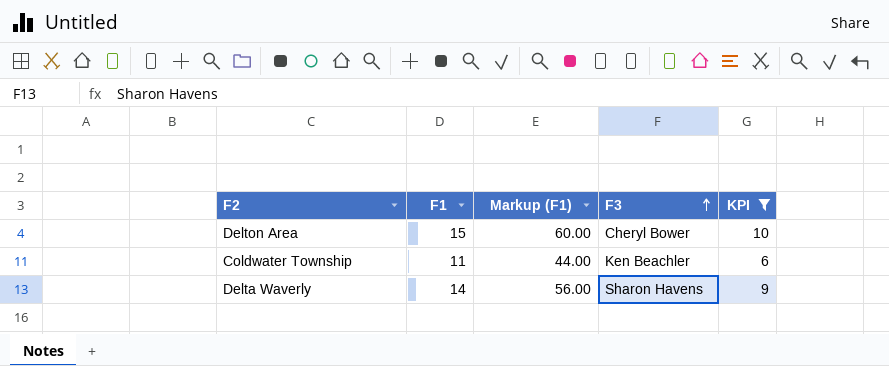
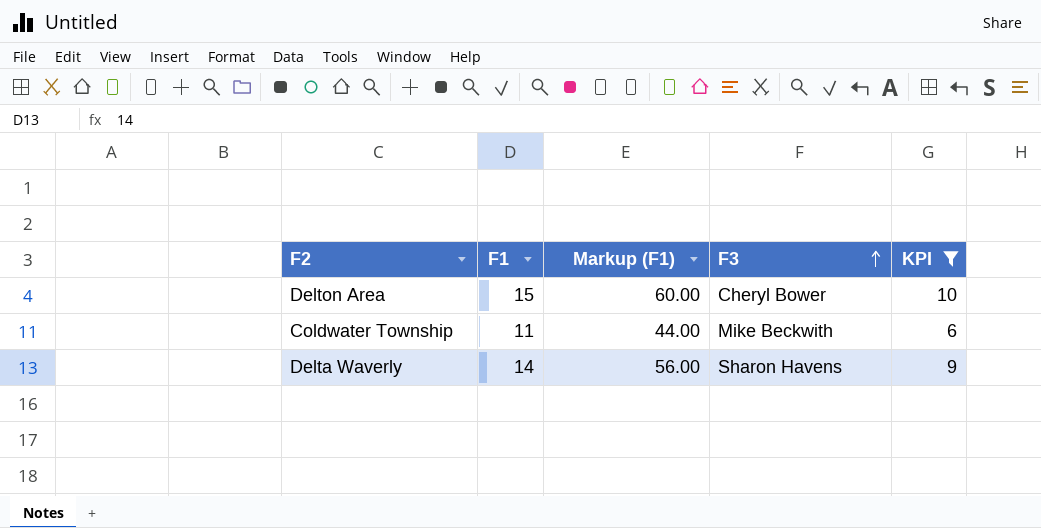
Coldwater Township | F3: Ken Beachler -> Mike Beckwith

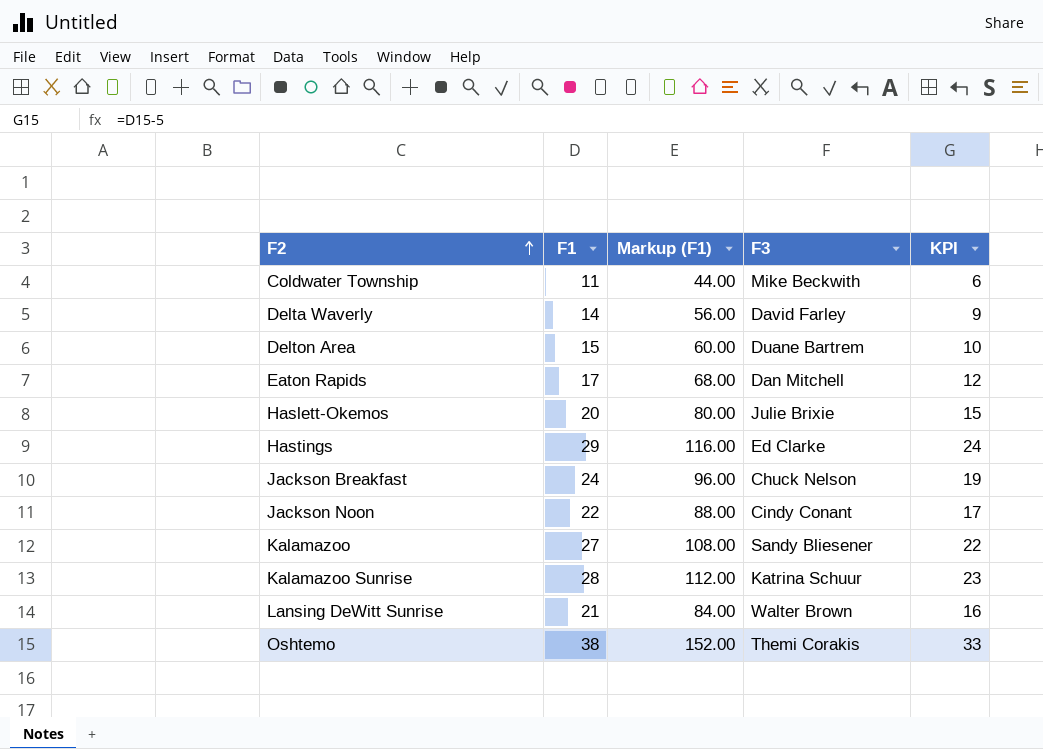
filter: KPI <= 10 -> none
row order: F3 ascending -> F2 ascending
Delta Waverly | F3: Sharon Havens -> David Farley
Delton Area | F3: Cheryl Bower -> Duane Bartrem

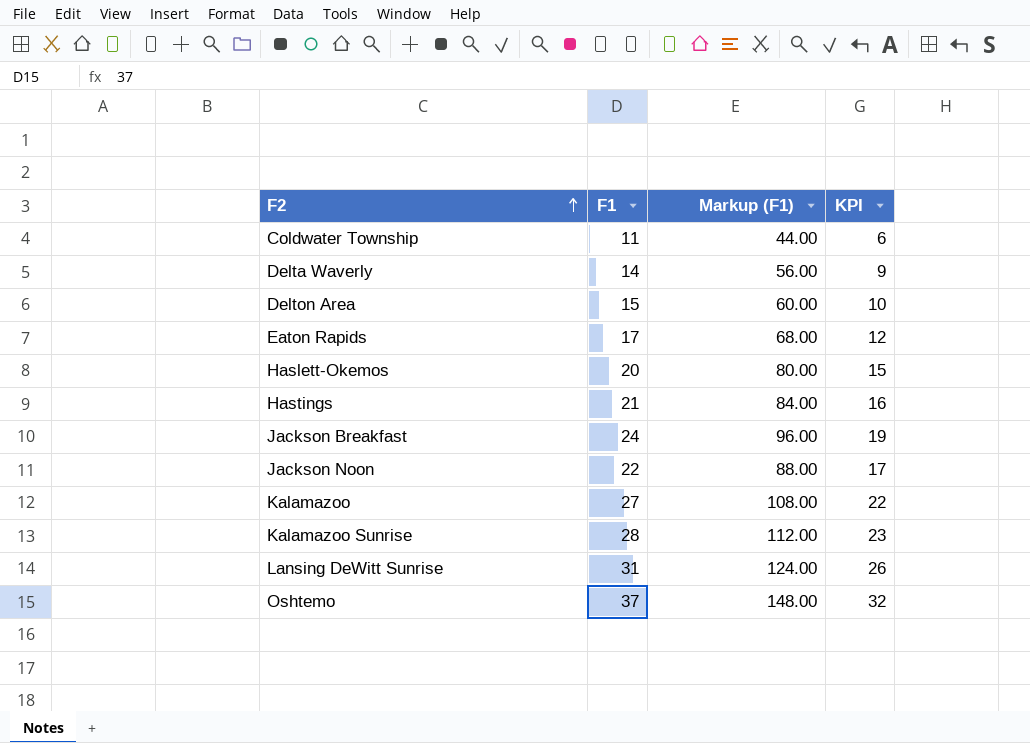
column F3 | position: 4 -> none
Hastings | F1: 29 -> 21
Hastings | Markup (F1): 116.00 -> 84.00
Hastings | KPI: 24 -> 16
Lansing DeWitt Sunrise | F1: 21 -> 31
Lansing DeWitt Sunrise | Markup (F1): 84.00 -> 124.00
Lansing DeWitt Sunrise | KPI: 16 -> 26
Oshtemo | F1: 38 -> 37
Oshtemo | Markup (F1): 152.00 -> 148.00
Oshtemo | KPI: 33 -> 32

